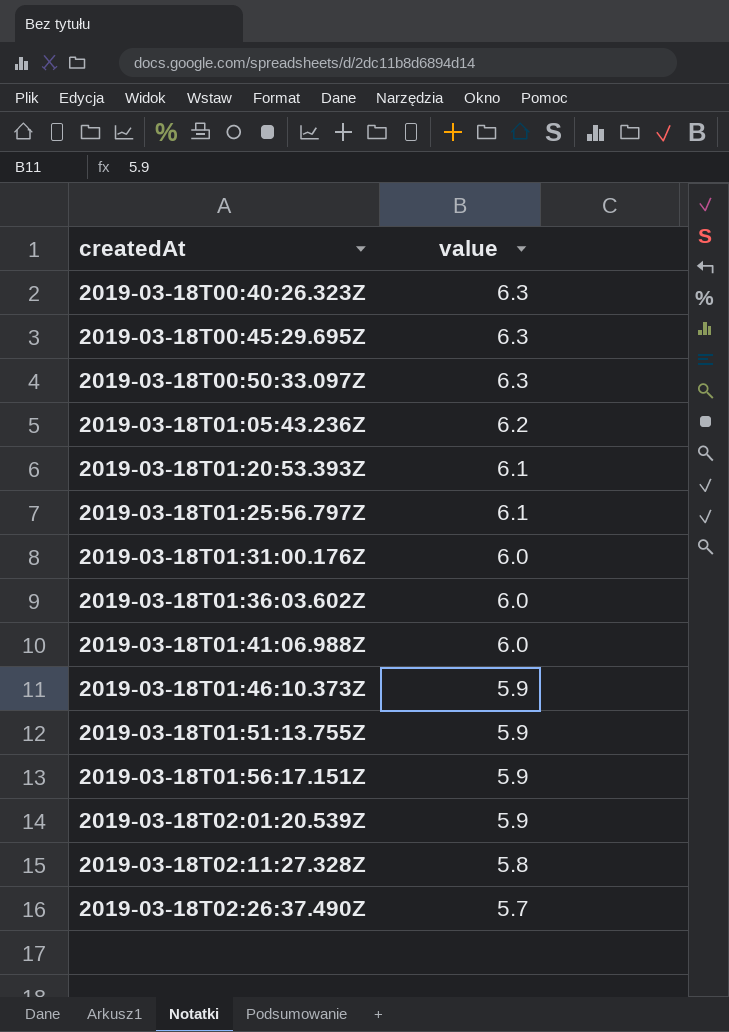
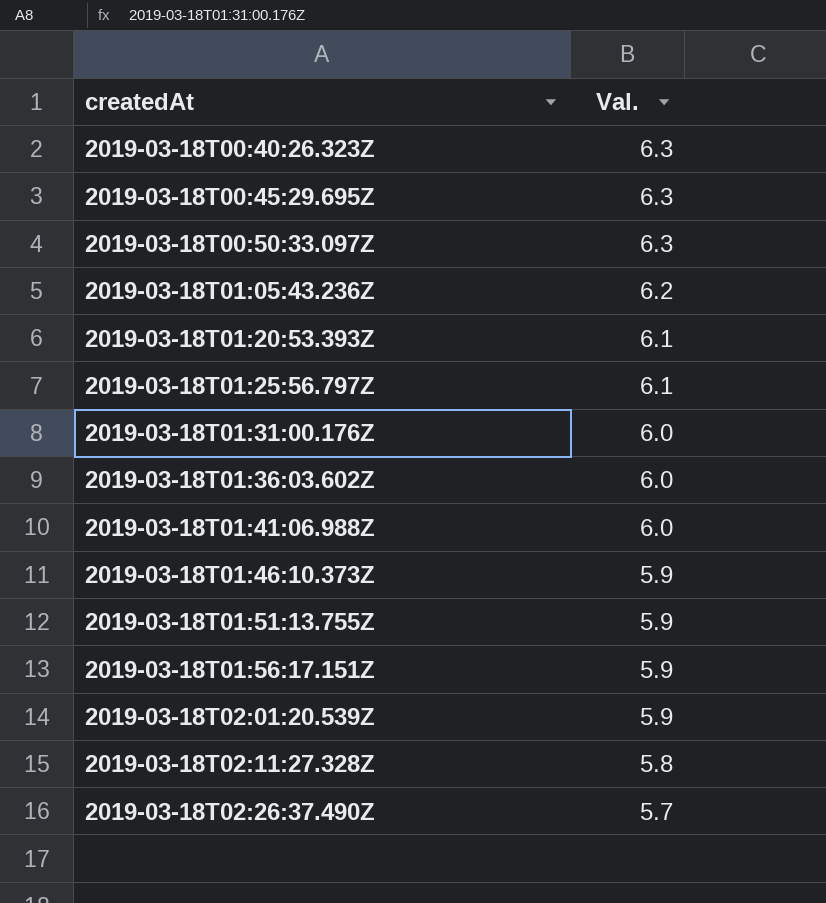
column name: value -> Val.

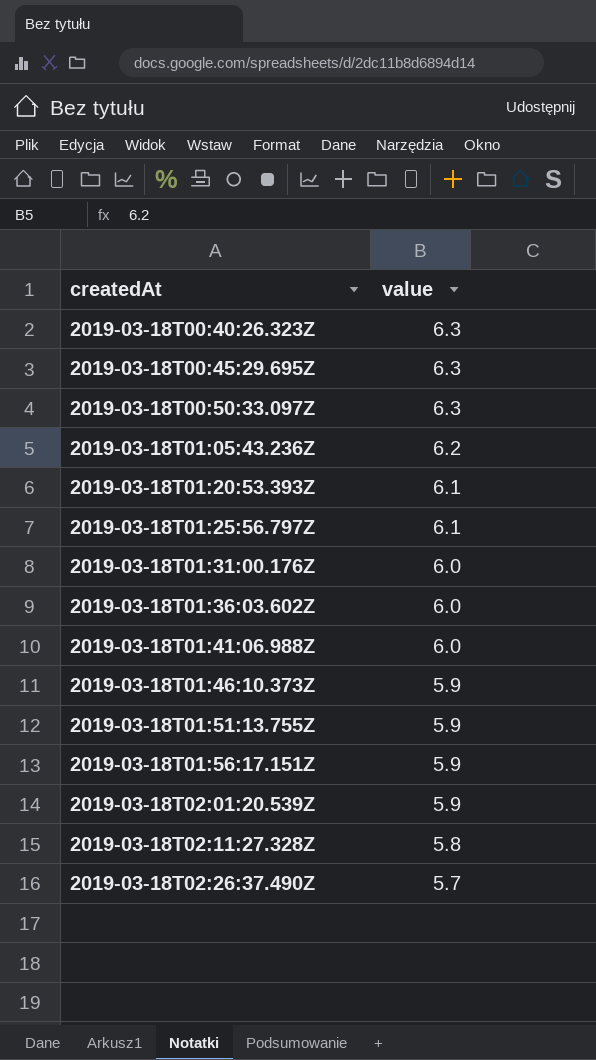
column name: Val. -> value

